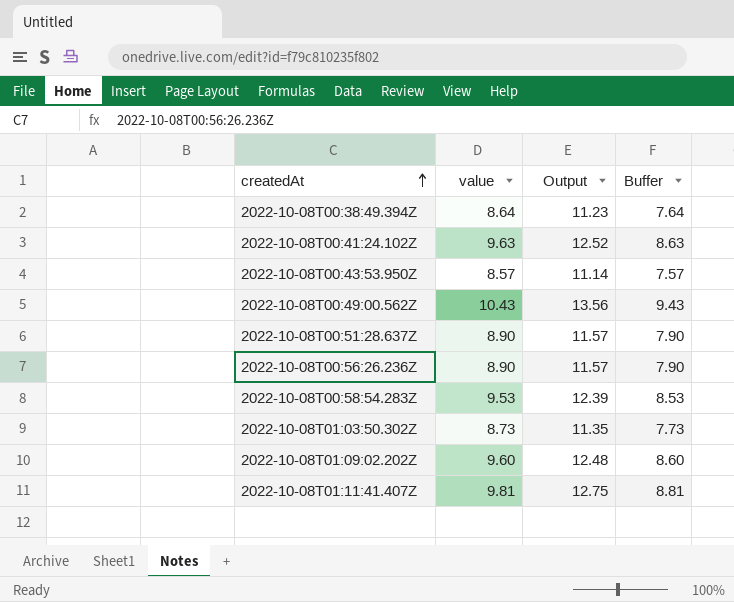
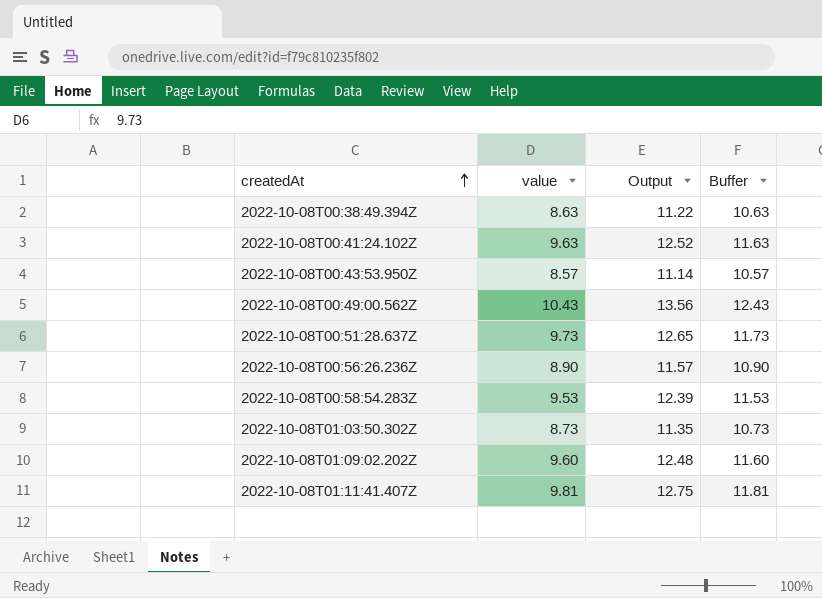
column Buffer | formula: [value] - 1 -> [value] + 2
2022-10-08T00:38:49.394Z | value: 8.64 -> 8.63
2022-10-08T00:38:49.394Z | Output: 11.23 -> 11.22
2022-10-08T00:51:28.637Z | value: 8.90 -> 9.73
2022-10-08T00:51:28.637Z | Output: 11.57 -> 12.65

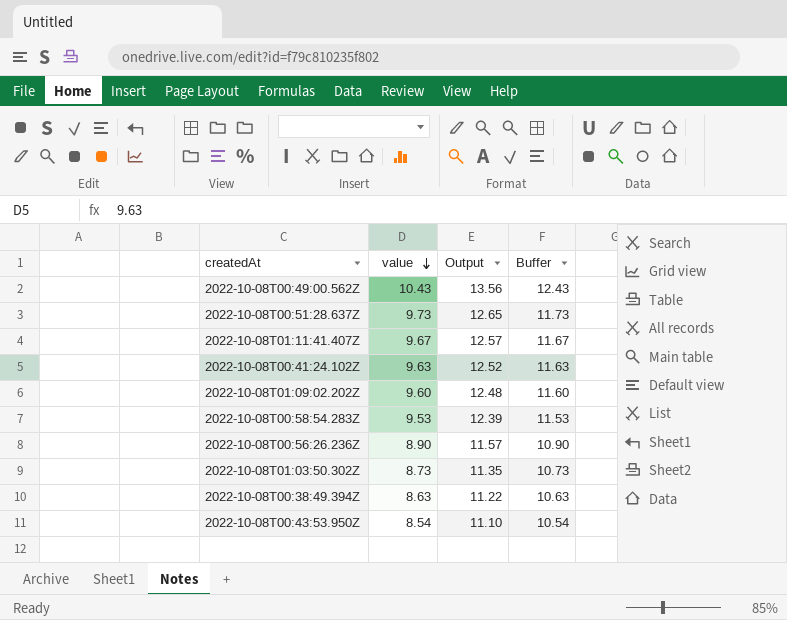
row order: createdAt ascending -> value descending
2022-10-08T01:11:41.407Z | value: 9.81 -> 9.67
2022-10-08T01:11:41.407Z | Output: 12.75 -> 12.57
2022-10-08T01:11:41.407Z | Buffer: 11.81 -> 11.67
2022-10-08T00:43:53.950Z | value: 8.57 -> 8.54
2022-10-08T00:43:53.950Z | Output: 11.14 -> 11.10
2022-10-08T00:43:53.950Z | Buffer: 10.57 -> 10.54

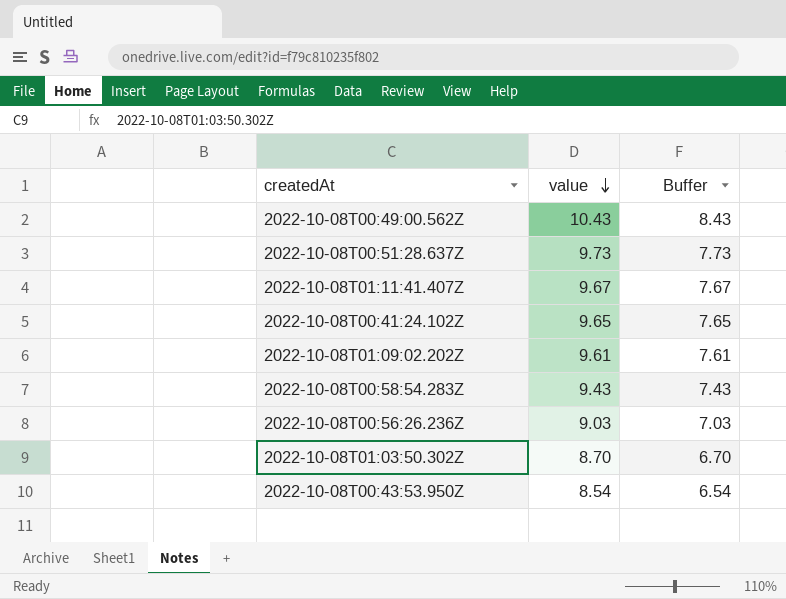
column Output | formula: [value] * 1.3 -> none
column Buffer | formula: [value] + 2 -> [value] - 2
row 2022-10-08T00:38:49.394Z: 8.63 | 11.22 | 10.63 -> none
2022-10-08T00:41:24.102Z | value: 9.63 -> 9.65
2022-10-08T01:09:02.202Z | value: 9.60 -> 9.61
2022-10-08T00:58:54.283Z | value: 9.53 -> 9.43
2022-10-08T00:56:26.236Z | value: 8.90 -> 9.03
2022-10-08T01:03:50.302Z | value: 8.73 -> 8.70

